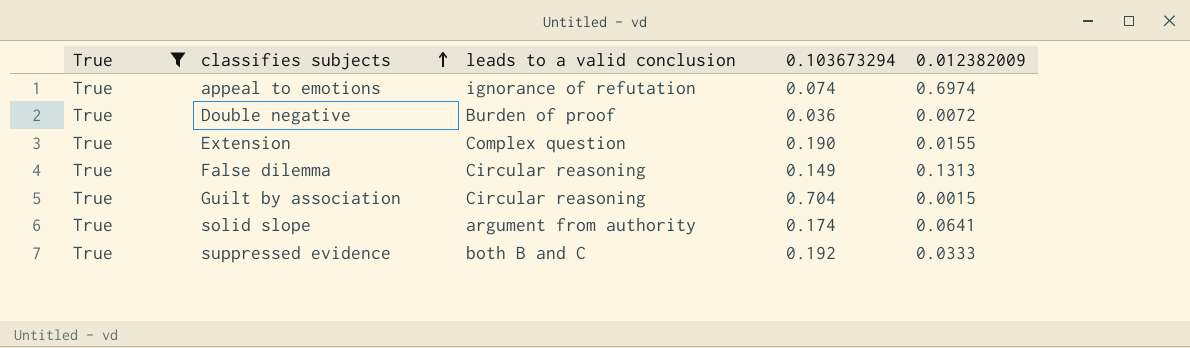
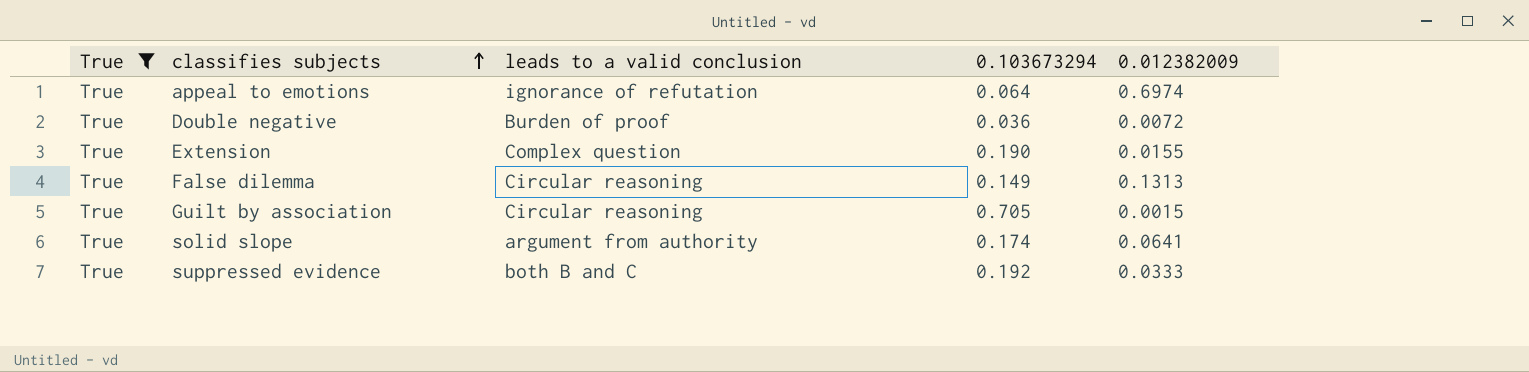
appeal to emotions | 0.103673294: 0.074 -> 0.064
Guilt by association | 0.103673294: 0.704 -> 0.705

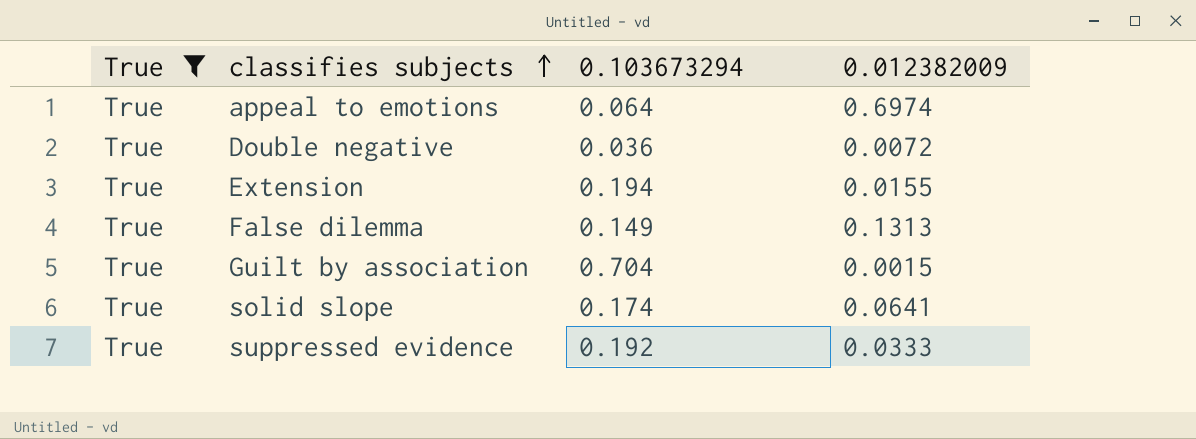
column leads to a valid conclusion | position: 3 -> none
Extension | 0.103673294: 0.190 -> 0.194
Guilt by association | 0.103673294: 0.705 -> 0.704

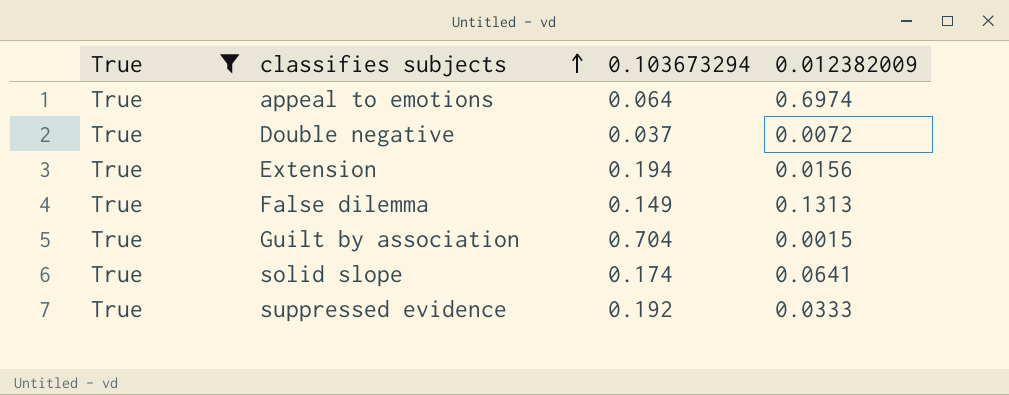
Double negative | 0.103673294: 0.036 -> 0.037
Extension | 0.012382009: 0.0155 -> 0.0156

